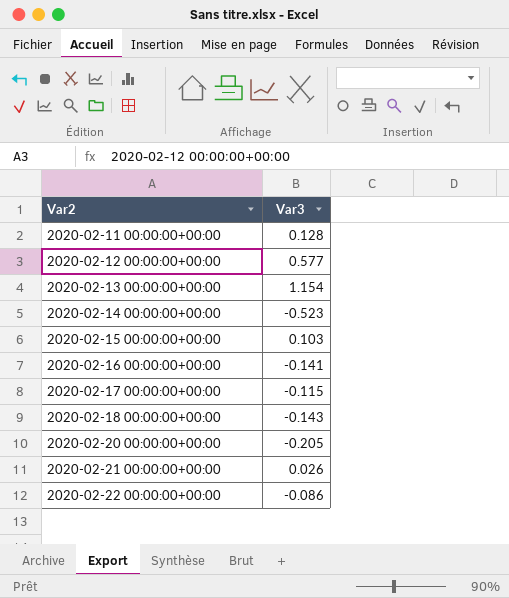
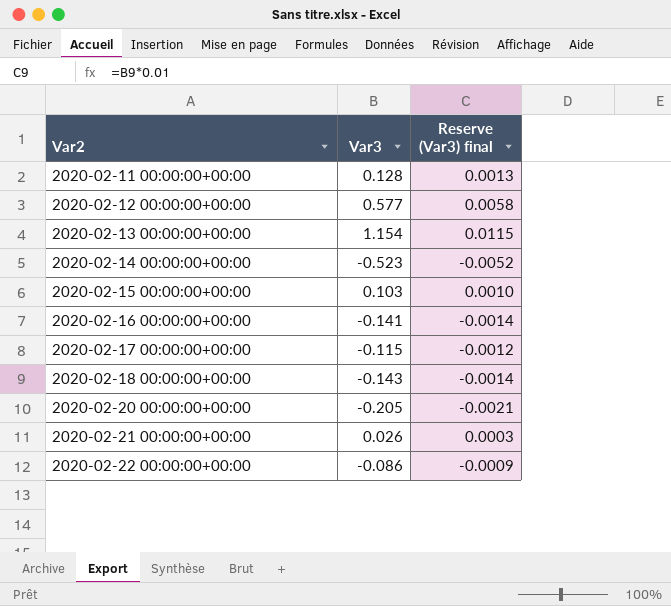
column Reserve (Var3) final | formula: none -> [Var3] * 0.01

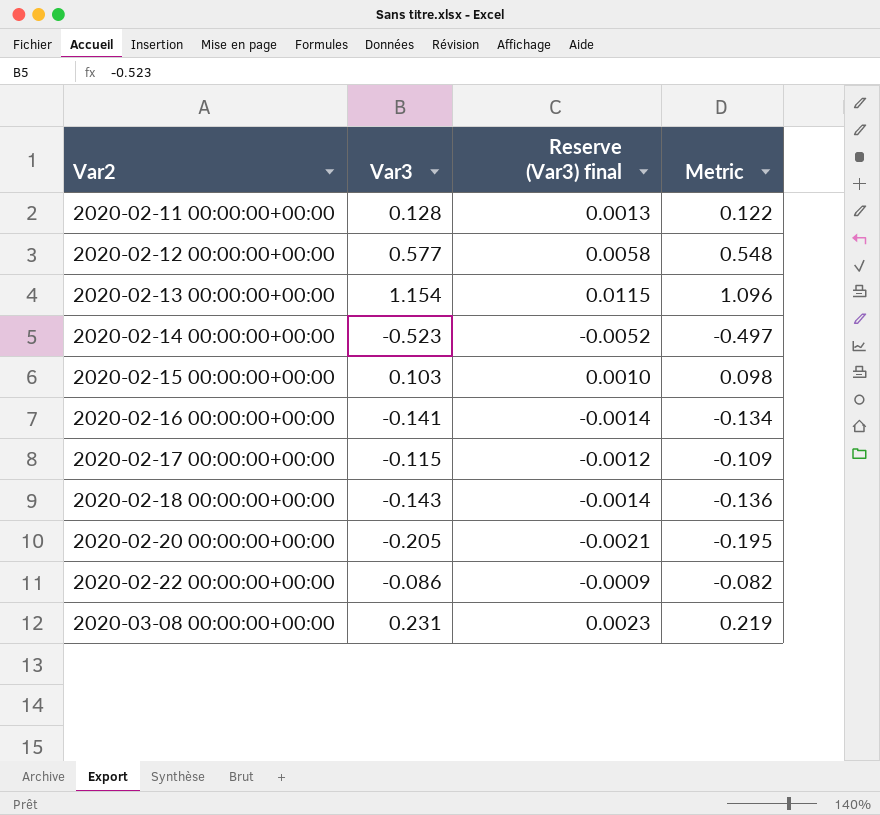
column Metric | formula: none -> [Var3] * 0.95
row 2020-02-21 00:00:00+00:00: 0.026 | 0.0003 -> none
row 2020-03-08 00:00:00+00:00: none -> 0.231 | 0.0023 | 0.219

